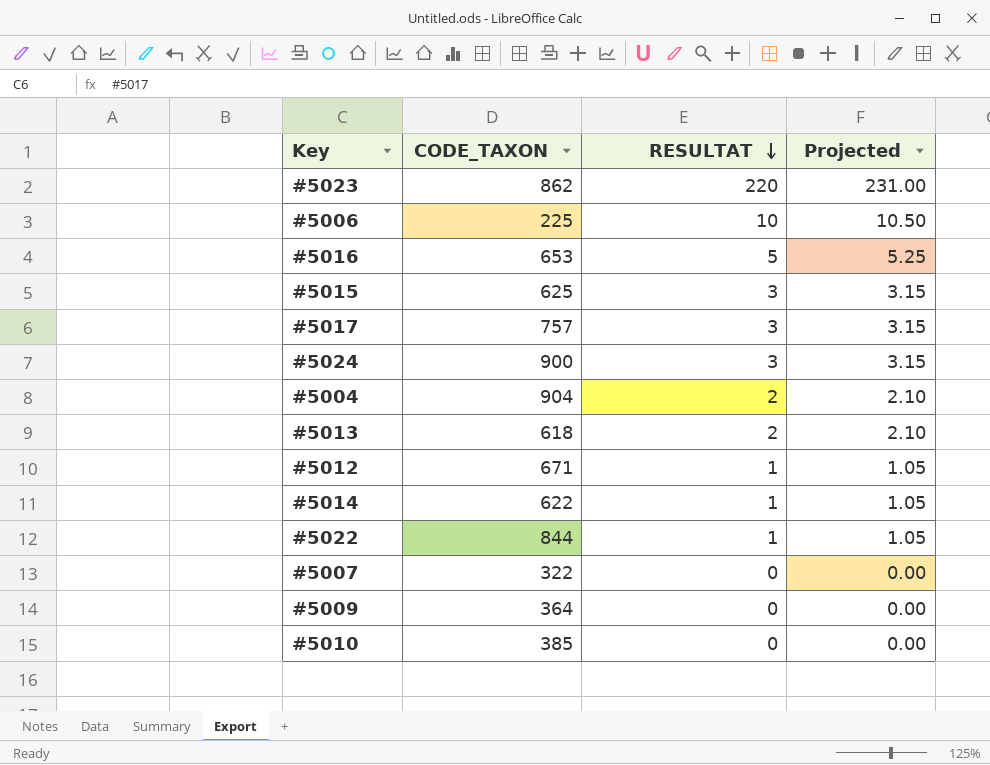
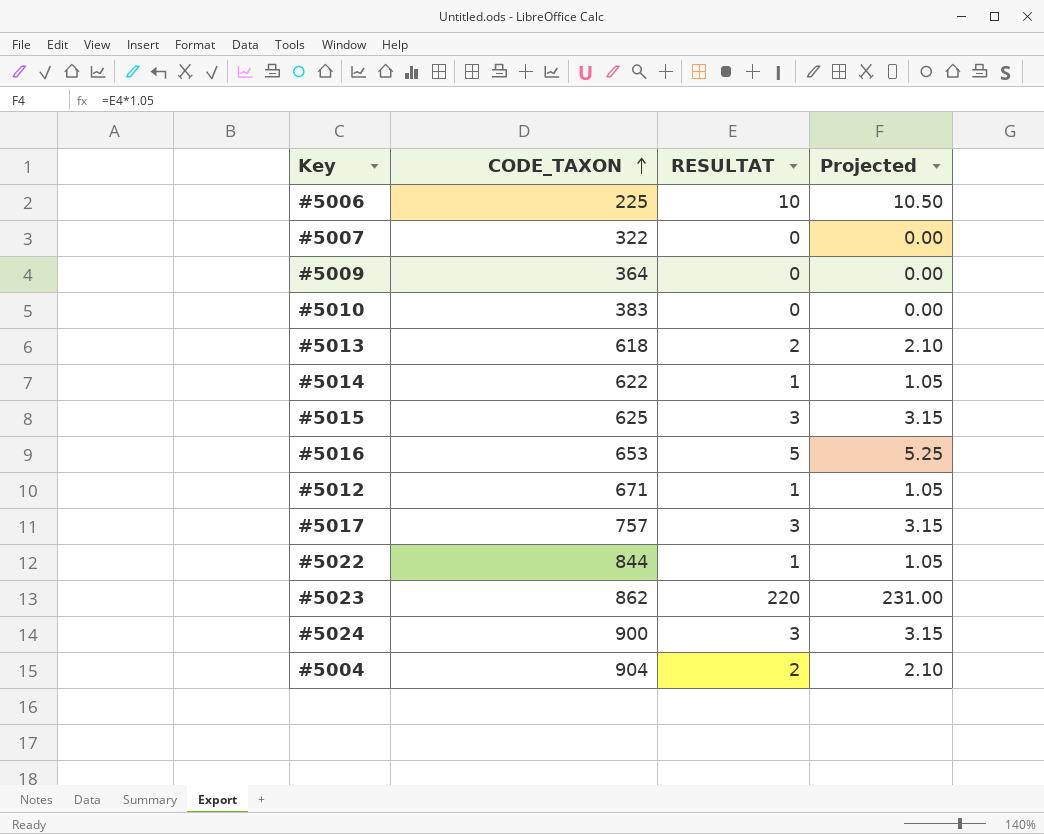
row order: RESULTAT descending -> CODE_TAXON ascending
#5010 | CODE_TAXON: 385 -> 383

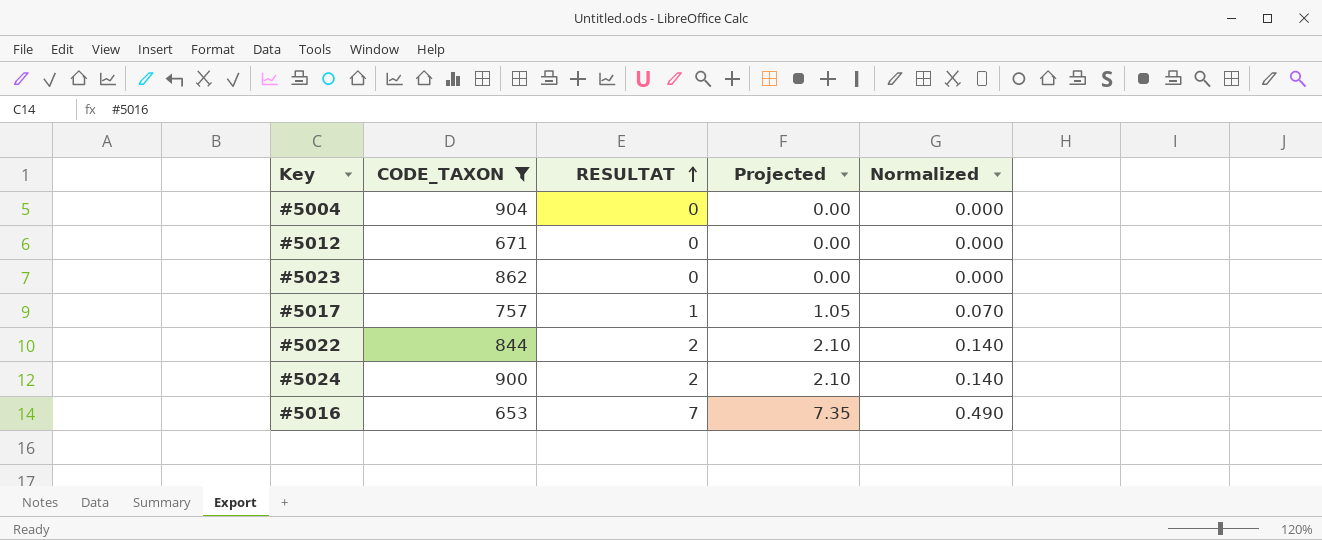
filter: none -> CODE_TAXON >= 653
row order: CODE_TAXON ascending -> RESULTAT ascending
column Normalized | formula: none -> [RESULTAT] * 0.07
#5004 | RESULTAT: 2 -> 0
#5004 | Projected: 2.10 -> 0.00
#5012 | RESULTAT: 1 -> 0
#5012 | Projected: 1.05 -> 0.00
#5023 | RESULTAT: 220 -> 0
#5023 | Projected: 231.00 -> 0.00
#5017 | RESULTAT: 3 -> 1
#5017 | Projected: 3.15 -> 1.05
#5022 | RESULTAT: 1 -> 2
#5022 | Projected: 1.05 -> 2.10
#5024 | RESULTAT: 3 -> 2
#5024 | Projected: 3.15 -> 2.10
#5016 | RESULTAT: 5 -> 7
#5016 | Projected: 5.25 -> 7.35

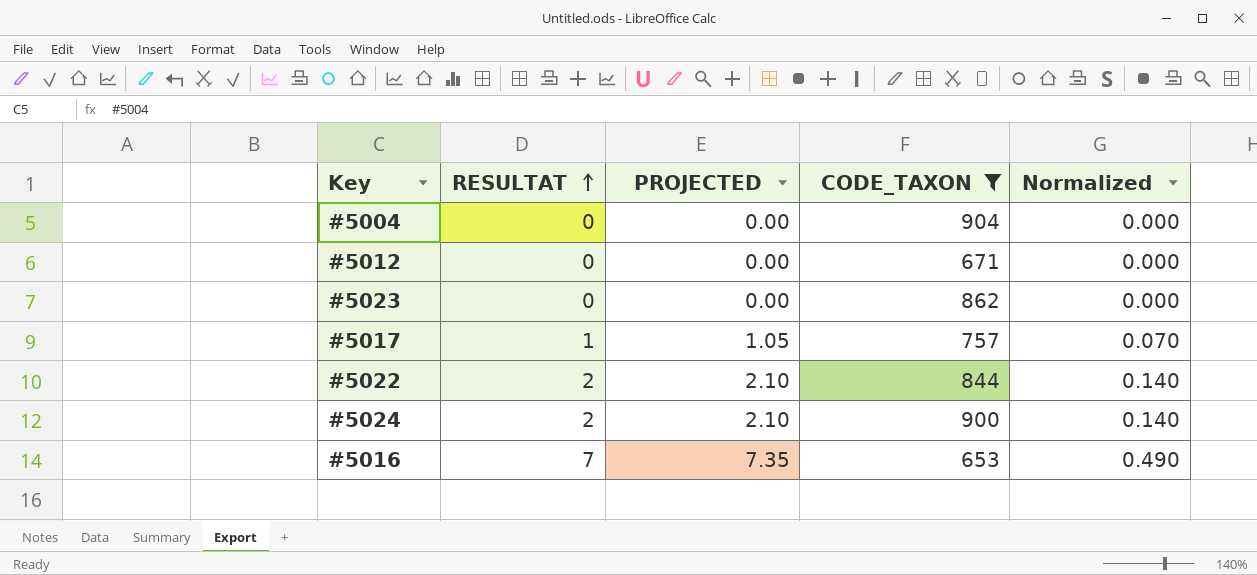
column name: Projected -> PROJECTED
column CODE_TAXON | position: 2 -> 4

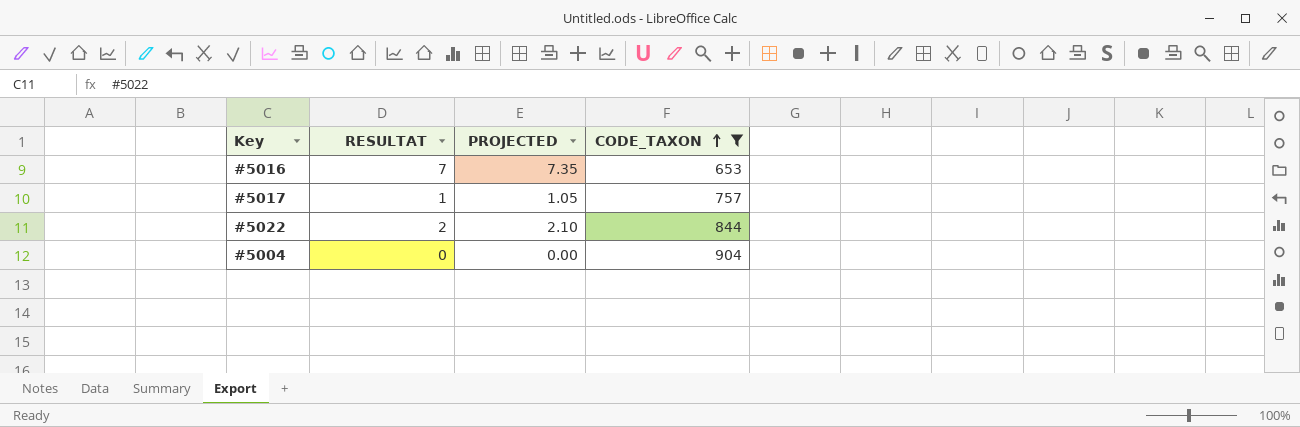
row order: RESULTAT ascending -> CODE_TAXON ascending
column Normalized | formula: [RESULTAT] * 0.07 -> none
row #5012: 0 | 0.00 | 671 | 0.000 -> none
row #5023: 0 | 0.00 | 862 | 0.000 -> none
row #5024: 2 | 2.10 | 900 | 0.140 -> none

